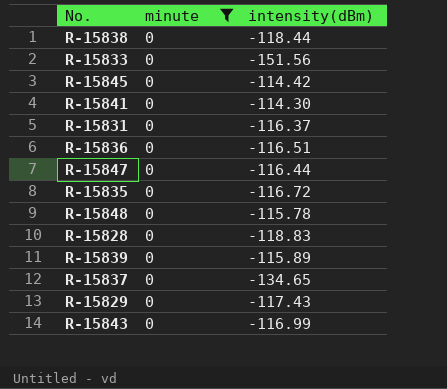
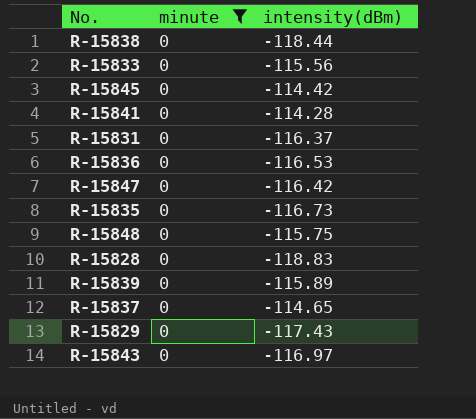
R-15833 | intensity(dBm): -151.56 -> -115.56
R-15841 | intensity(dBm): -114.30 -> -114.28
R-15836 | intensity(dBm): -116.51 -> -116.53
R-15847 | intensity(dBm): -116.44 -> -116.42
R-15835 | intensity(dBm): -116.72 -> -116.73
R-15848 | intensity(dBm): -115.78 -> -115.75
R-15837 | intensity(dBm): -134.65 -> -114.65
R-15843 | intensity(dBm): -116.99 -> -116.97

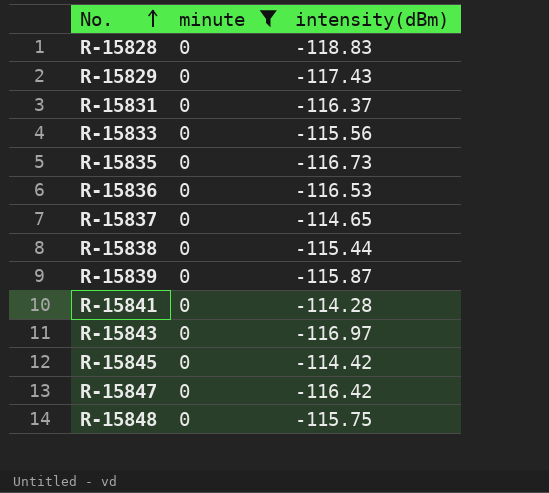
row order: none -> No. ascending
R-15838 | intensity(dBm): -118.44 -> -115.44
R-15839 | intensity(dBm): -115.89 -> -115.87

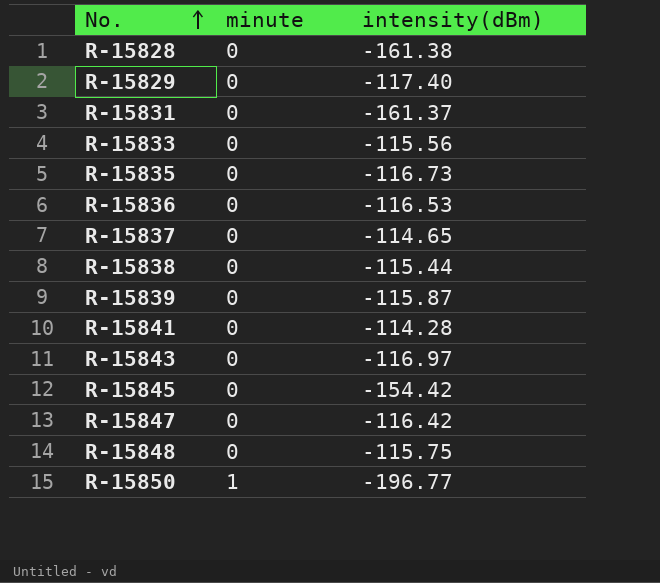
filter: minute = 0 -> none
R-15828 | intensity(dBm): -118.83 -> -161.38
R-15829 | intensity(dBm): -117.43 -> -117.40
R-15831 | intensity(dBm): -116.37 -> -161.37
R-15845 | intensity(dBm): -114.42 -> -154.42

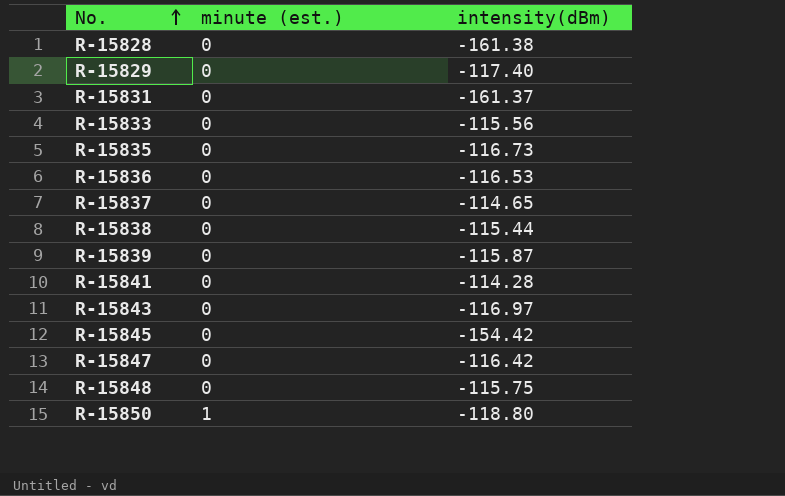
column name: minute -> minute (est.)
R-15850 | intensity(dBm): -196.77 -> -118.80

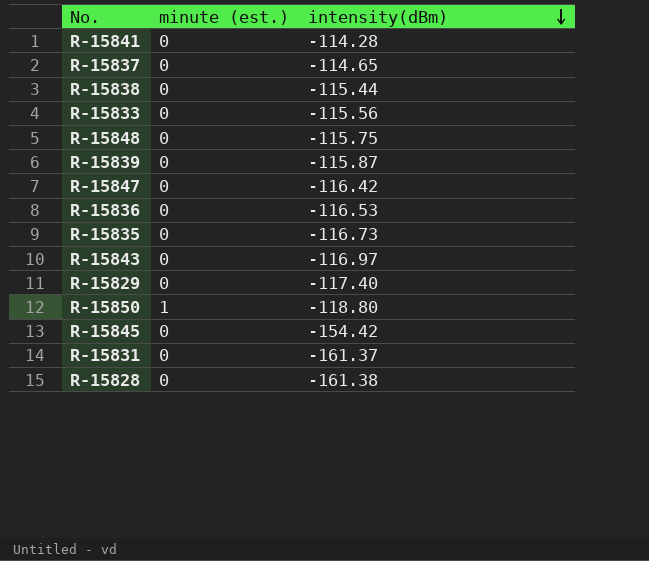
row order: No. ascending -> intensity(dBm) descending

